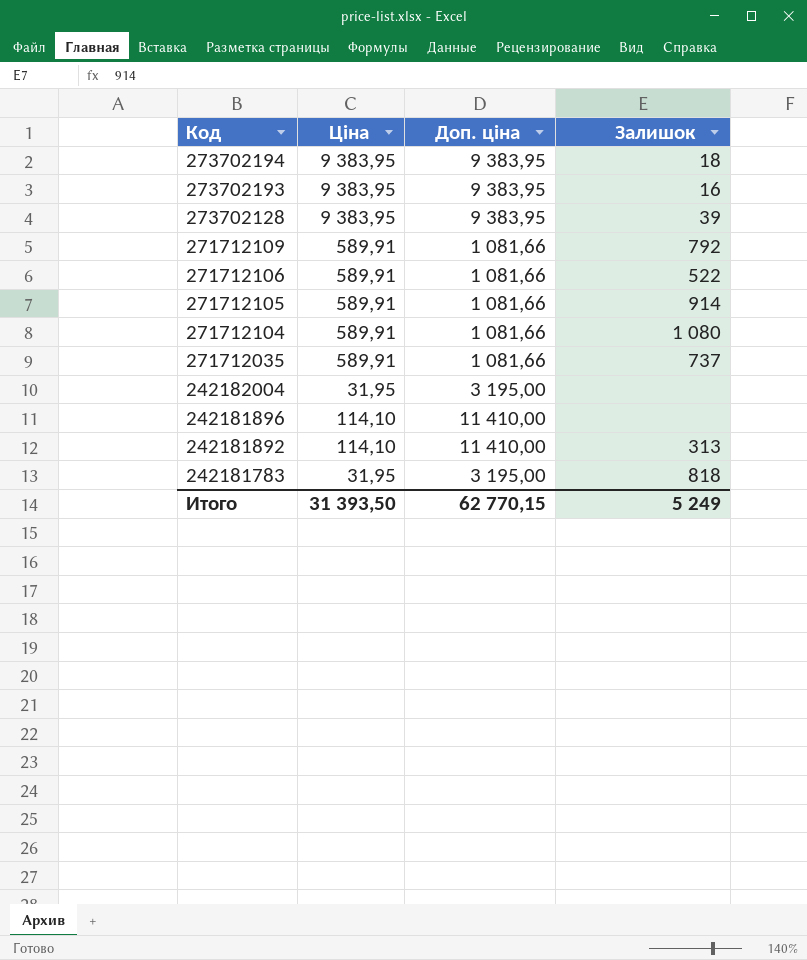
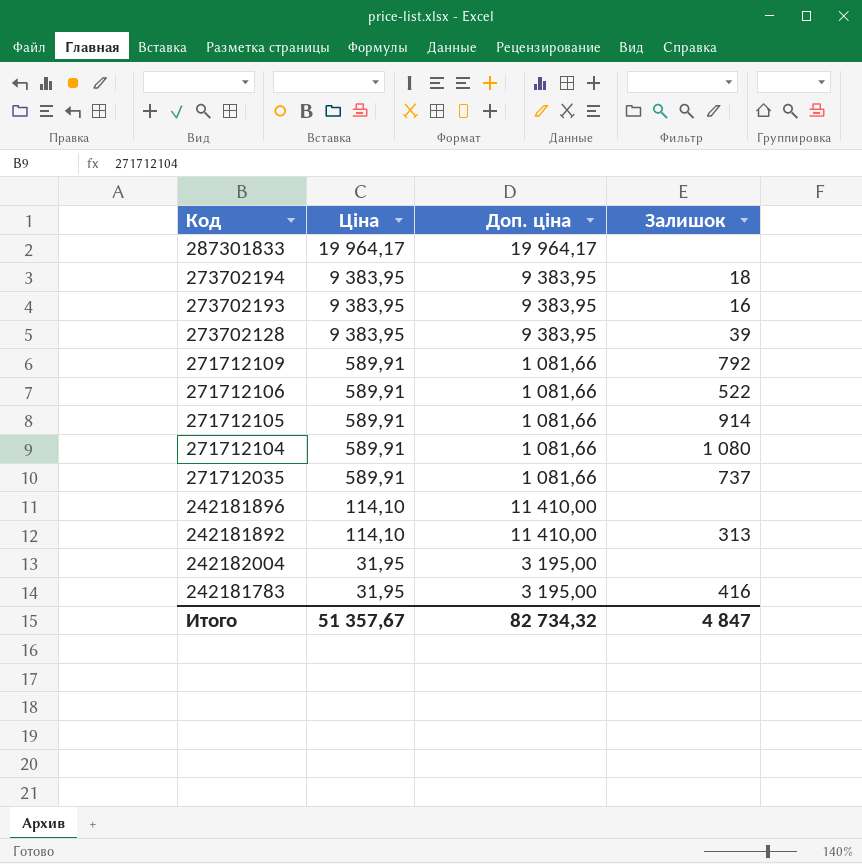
row order: Код descending -> Ціна descending
row 287301833: none -> 19 964,17 | 19 964,17 | none
242181783 | Залишок: 818 -> 416
Итого | Ціна: 31 393,50 -> 51 357,67
Итого | Доп. ціна: 62 770,15 -> 82 734,32
Итого | Залишок: 5 249 -> 4 847

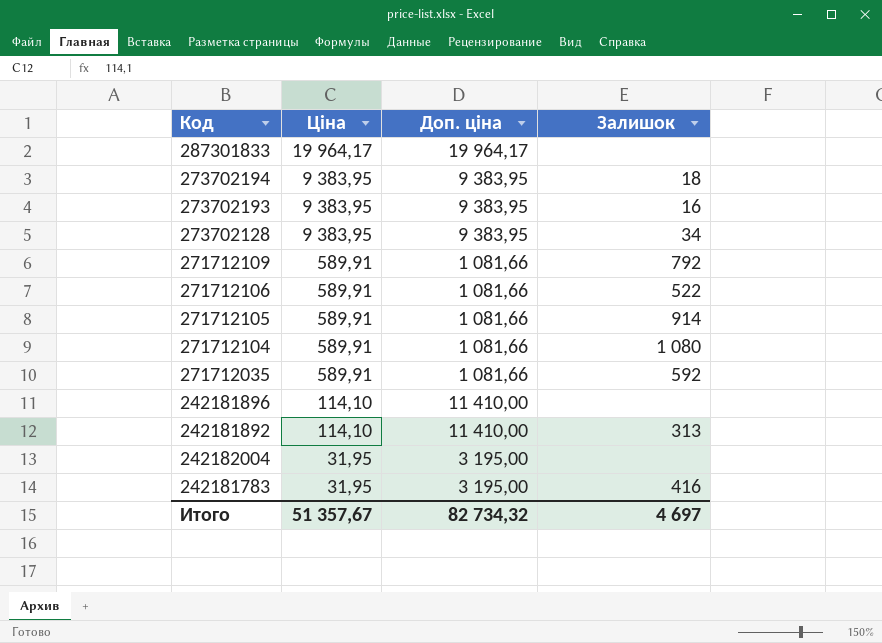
273702128 | Залишок: 39 -> 34
271712035 | Залишок: 737 -> 592
Итого | Залишок: 4 847 -> 4 697

